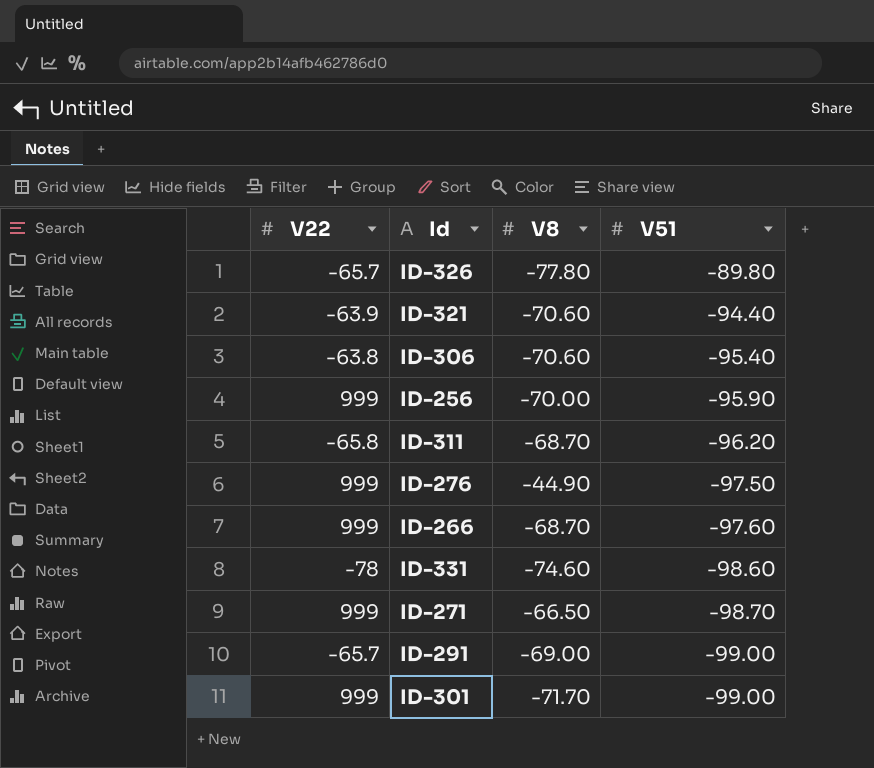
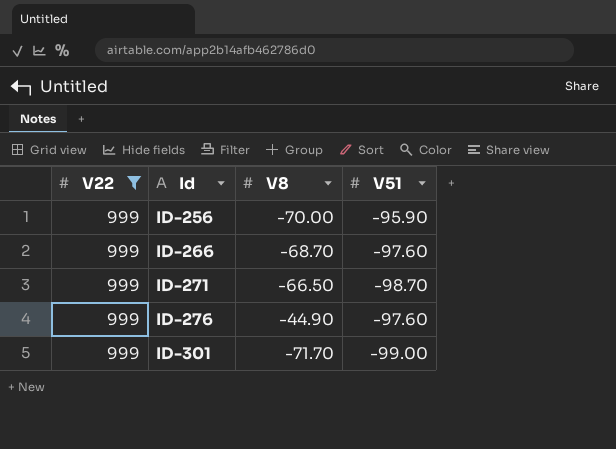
filter: none -> V22 = 999
row order: V51 descending -> Id ascending
ID-276 | V51: -97.50 -> -97.60

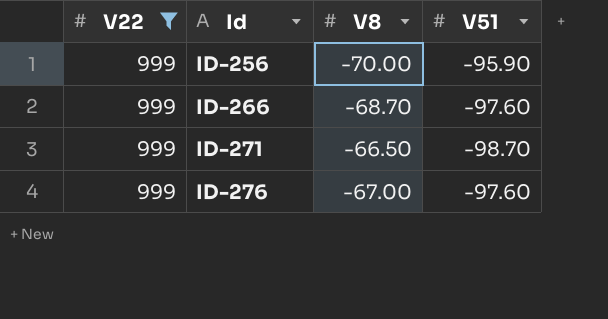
row ID-301: 999 | -71.70 | -99.00 -> none
ID-276 | V8: -44.90 -> -67.00

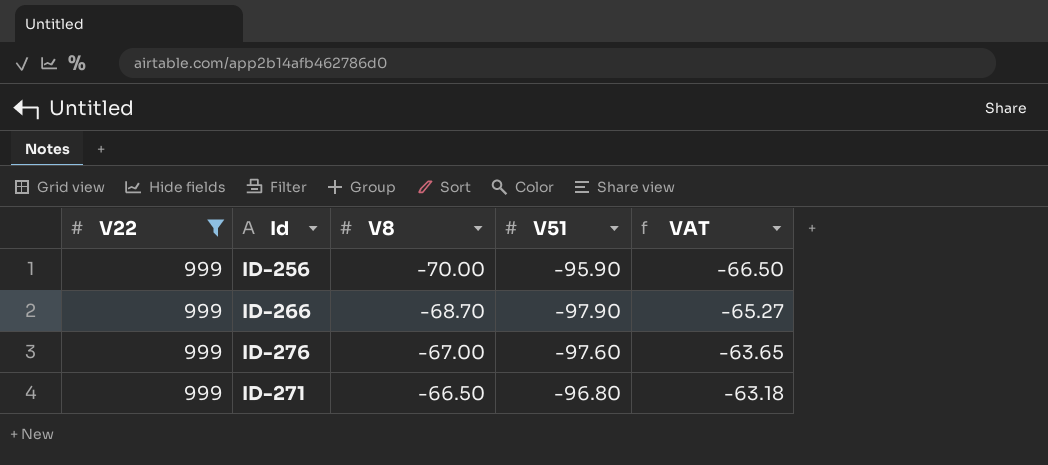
row order: Id ascending -> V8 ascending
column VAT | formula: none -> [V8] * 0.95
ID-266 | V51: -97.60 -> -97.90
ID-271 | V51: -98.70 -> -96.80

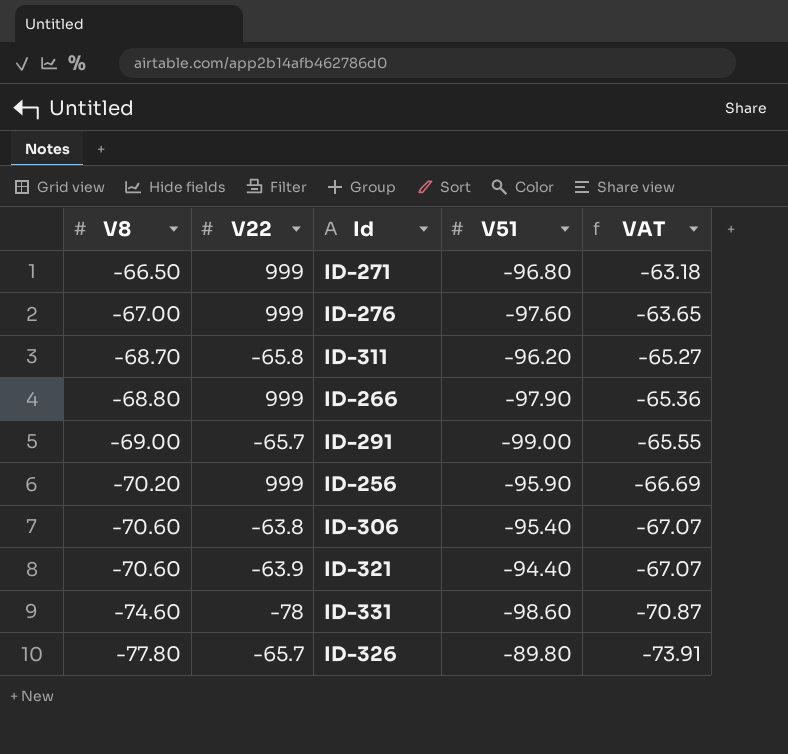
filter: V22 = 999 -> none
row order: V8 ascending -> V8 descending
column V8 | position: 3 -> 1
ID-266 | V8: -68.70 -> -68.80
ID-266 | VAT: -65.27 -> -65.36
ID-256 | V8: -70.00 -> -70.20
ID-256 | VAT: -66.50 -> -66.69

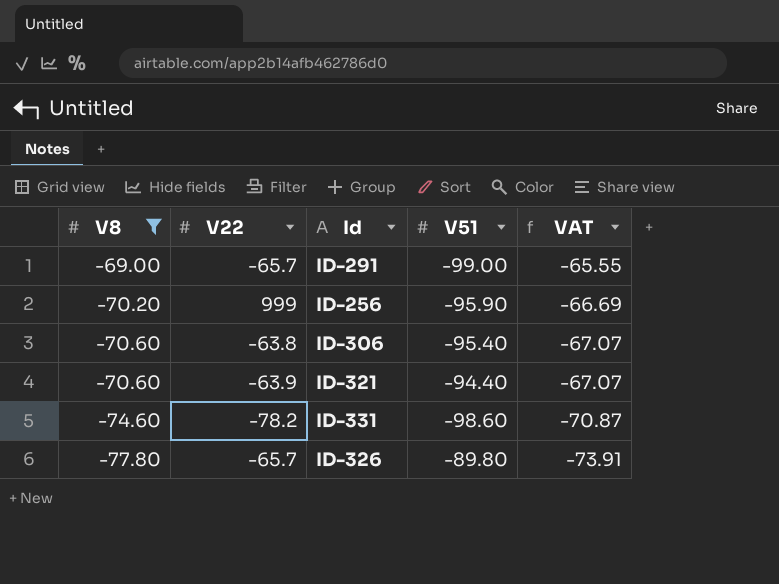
filter: none -> V8 <= -69.00
ID-331 | V22: -78 -> -78.2

